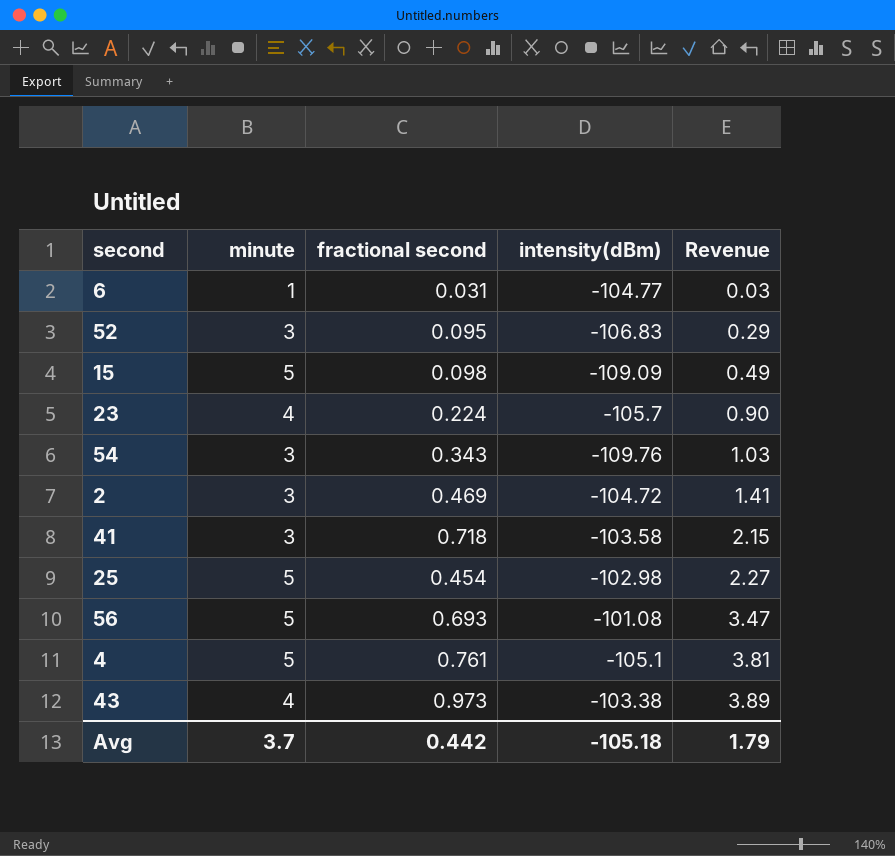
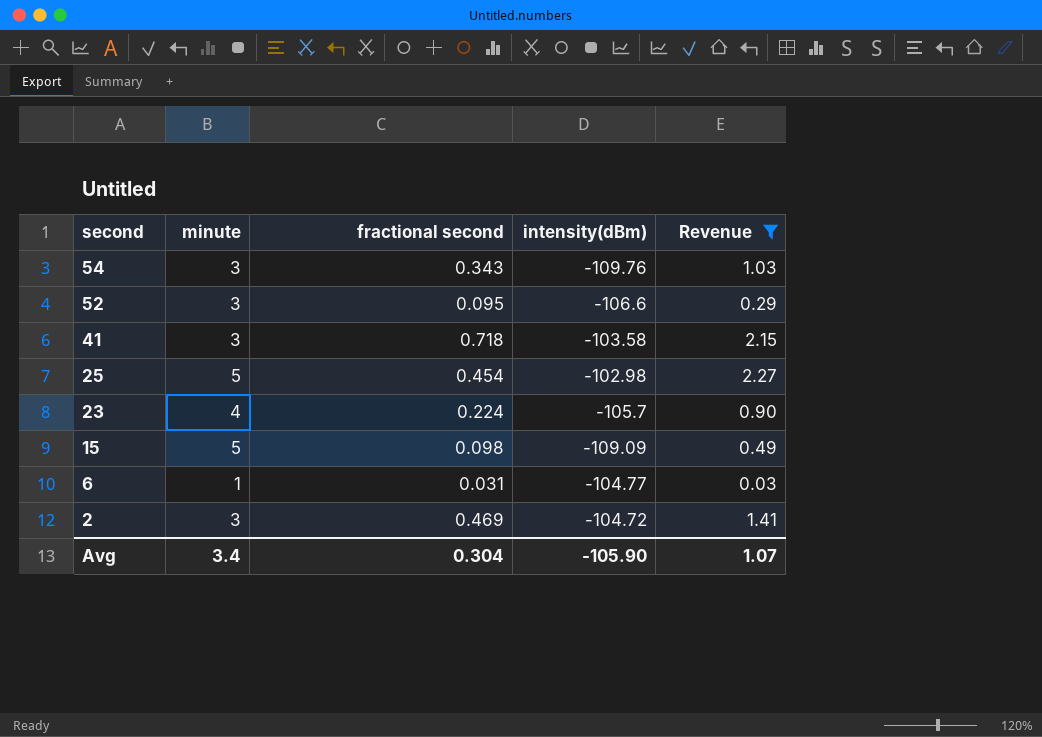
filter: none -> Revenue <= 2.27
row order: Revenue ascending -> second descending
52 | intensity(dBm): -106.83 -> -106.6
Avg | minute: 3.7 -> 3.4
Avg | fractional second: 0.442 -> 0.304
Avg | intensity(dBm): -105.18 -> -105.90
Avg | Revenue: 1.79 -> 1.07

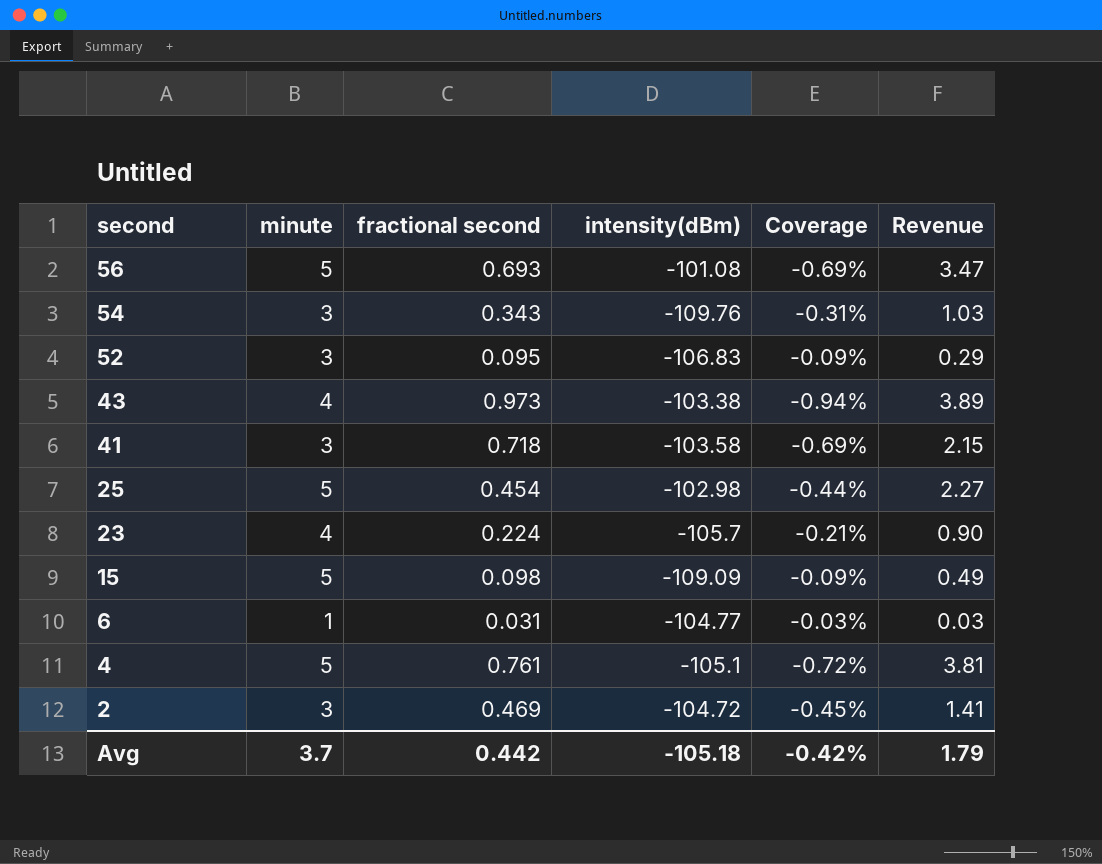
filter: Revenue <= 2.27 -> none
column Coverage | formula: none -> [fractional second] / [intensity(dBm)]
52 | intensity(dBm): -106.6 -> -106.83
Avg | minute: 3.4 -> 3.7
Avg | fractional second: 0.304 -> 0.442
Avg | intensity(dBm): -105.90 -> -105.18
Avg | Revenue: 1.07 -> 1.79

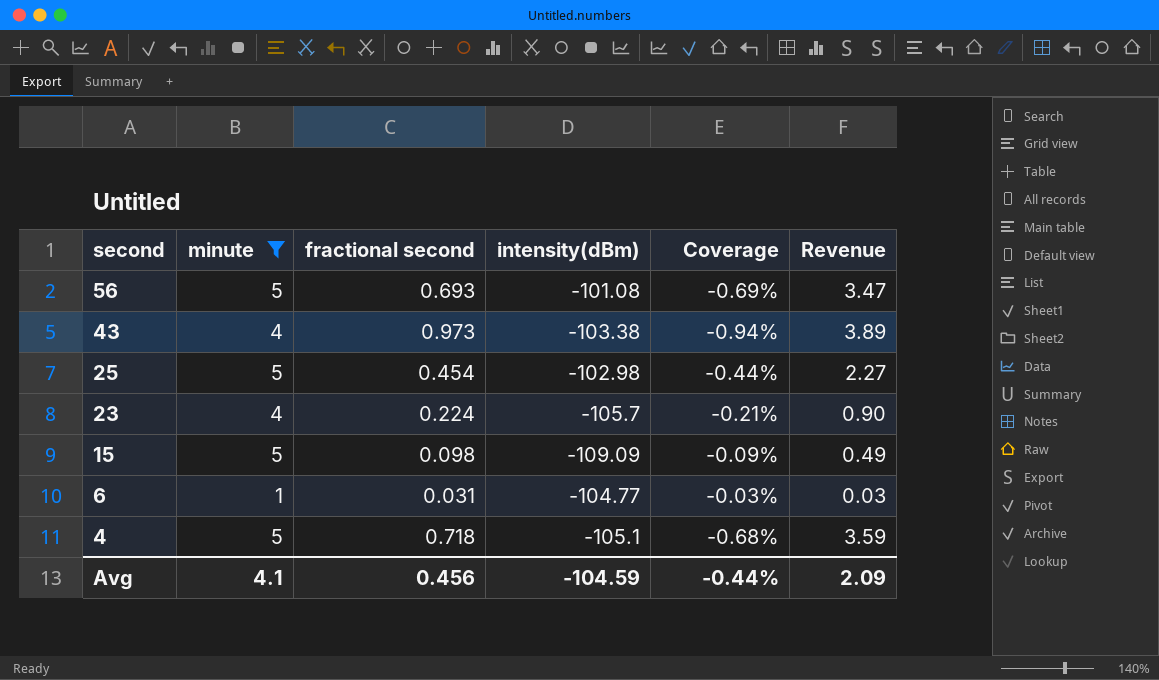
filter: none -> minute != 3
4 | fractional second: 0.761 -> 0.718
4 | Coverage: -0.72% -> -0.68%
4 | Revenue: 3.81 -> 3.59
Avg | minute: 3.7 -> 4.1
Avg | fractional second: 0.442 -> 0.456
Avg | intensity(dBm): -105.18 -> -104.59
Avg | Coverage: -0.42% -> -0.44%
Avg | Revenue: 1.79 -> 2.09

